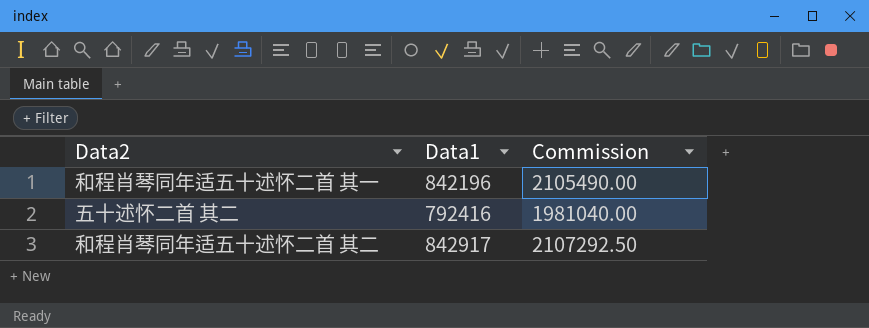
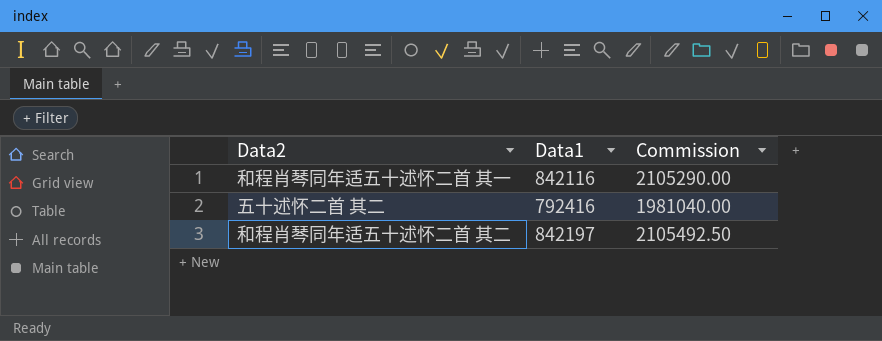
和程肖琴同年适五十述怀二首 其一 | Data1: 842196 -> 842116
和程肖琴同年适五十述怀二首 其一 | Commission: 2105490.00 -> 2105290.00
和程肖琴同年适五十述怀二首 其二 | Data1: 842917 -> 842197
和程肖琴同年适五十述怀二首 其二 | Commission: 2107292.50 -> 2105492.50

